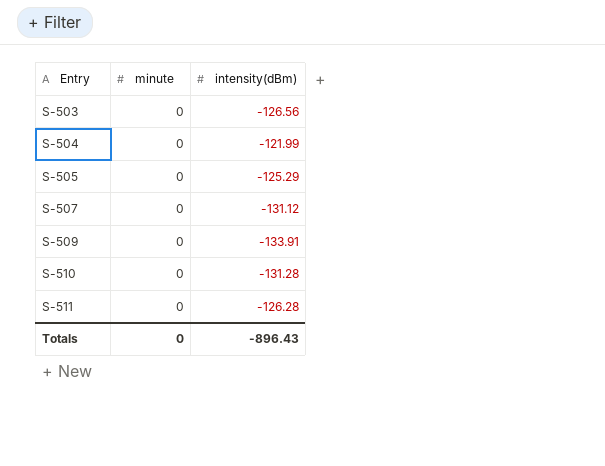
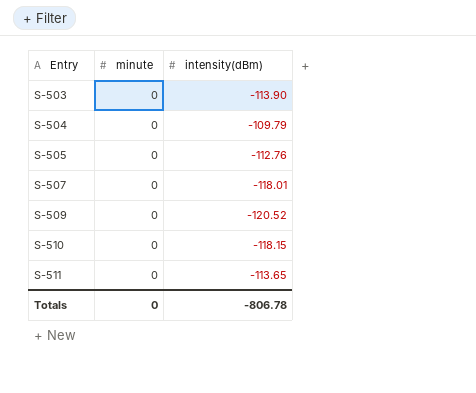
S-503 | intensity(dBm): -126.56 -> -113.90
S-504 | intensity(dBm): -121.99 -> -109.79
S-505 | intensity(dBm): -125.29 -> -112.76
S-507 | intensity(dBm): -131.12 -> -118.01
S-509 | intensity(dBm): -133.91 -> -120.52
S-510 | intensity(dBm): -131.28 -> -118.15
S-511 | intensity(dBm): -126.28 -> -113.65
Totals | intensity(dBm): -896.43 -> -806.78

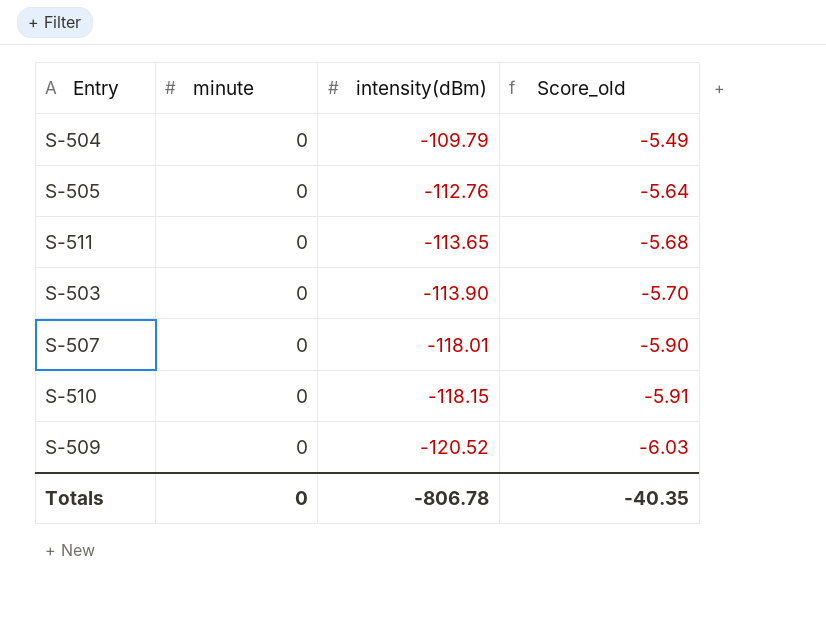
row order: Entry ascending -> intensity(dBm) descending
column Score_old | formula: none -> [intensity(dBm)] * 0.05

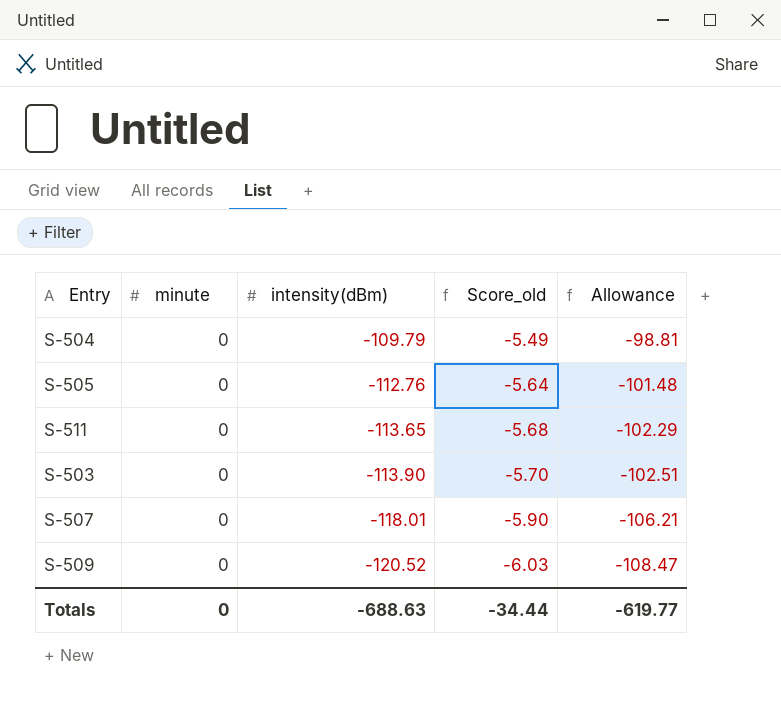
column Allowance | formula: none -> [intensity(dBm)] * 0.9
row S-510: 0 | -118.15 | -5.91 -> none
Totals | intensity(dBm): -806.78 -> -688.63
Totals | Score_old: -40.35 -> -34.44

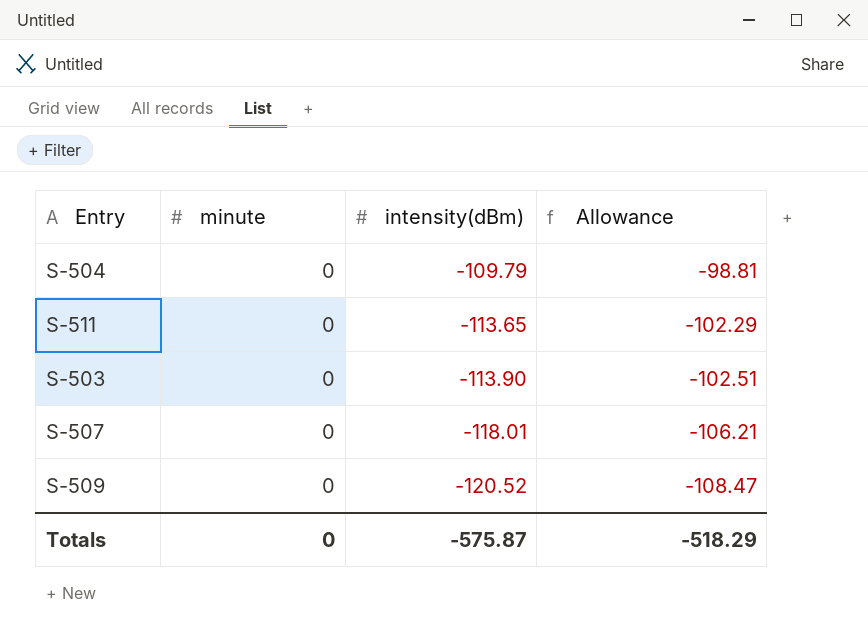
column Score_old | formula: [intensity(dBm)] * 0.05 -> none
row S-505: 0 | -112.76 | -5.64 | -101.48 -> none
Totals | intensity(dBm): -688.63 -> -575.87
Totals | Allowance: -619.77 -> -518.29

